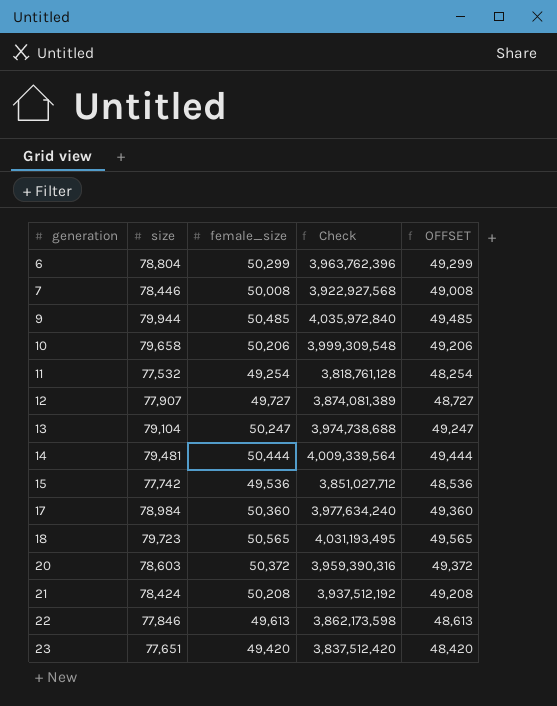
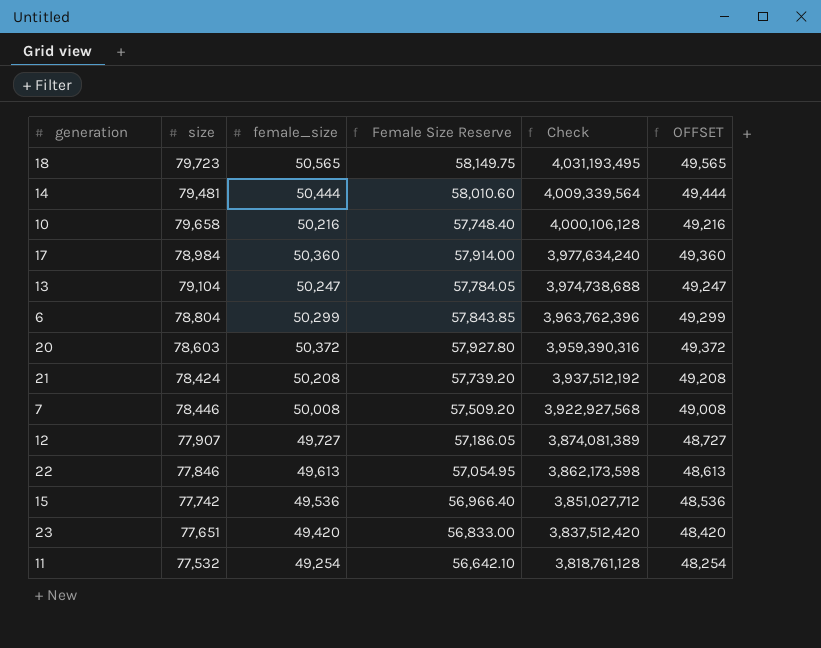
row order: generation ascending -> Check descending
column Female Size Reserve | formula: none -> [female_size] * 1.15
row 9: 79,944 | 50,485 | 4,035,972,840 | 49,485 -> none
10 | female_size: 50,206 -> 50,216
10 | Check: 3,999,309,548 -> 4,000,106,128
10 | OFFSET: 49,206 -> 49,216

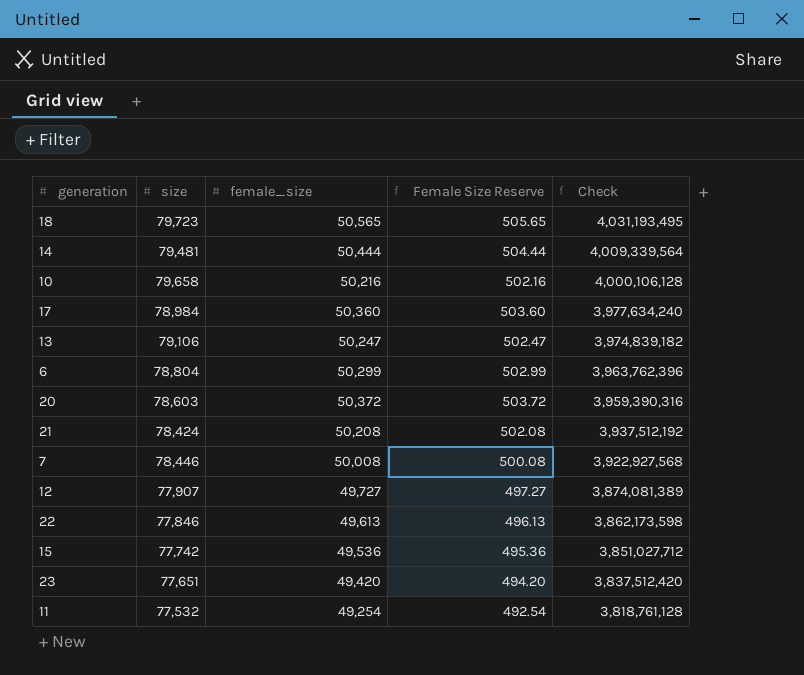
column OFFSET | formula: [female_size] - 1000 -> none
column Female Size Reserve | formula: [female_size] * 1.15 -> [female_size] * 0.01
13 | size: 79,104 -> 79,106
13 | Check: 3,974,738,688 -> 3,974,839,182

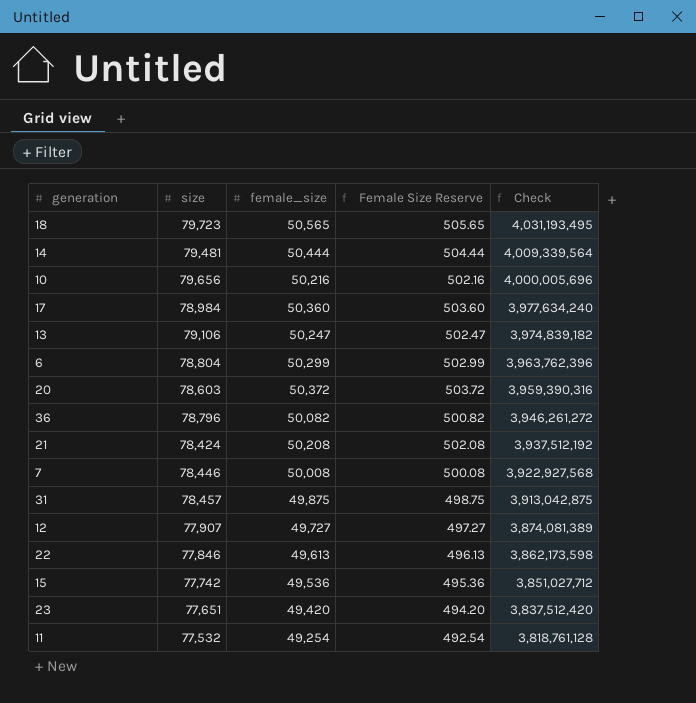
10 | size: 79,658 -> 79,656
10 | Check: 4,000,106,128 -> 4,000,005,696
row 36: none -> 78,796 | 50,082 | 500.82 | 3,946,261,272
row 31: none -> 78,457 | 49,875 | 498.75 | 3,913,042,875

